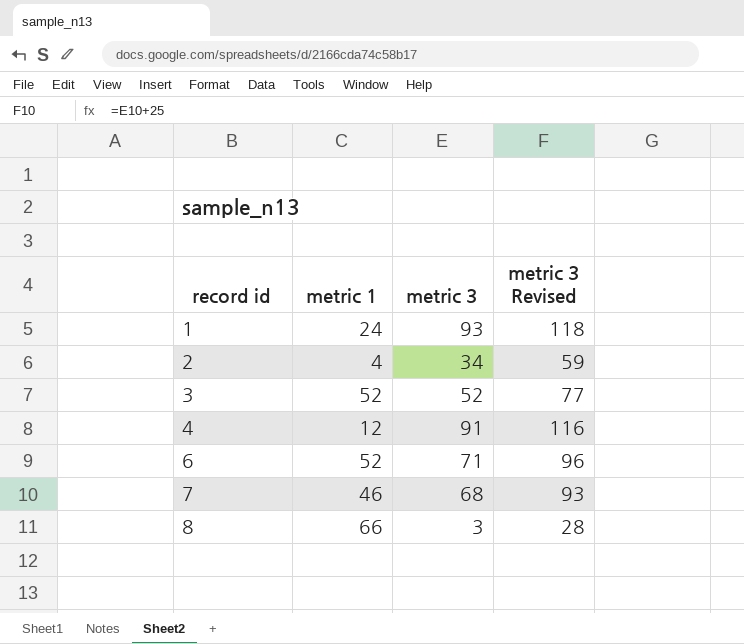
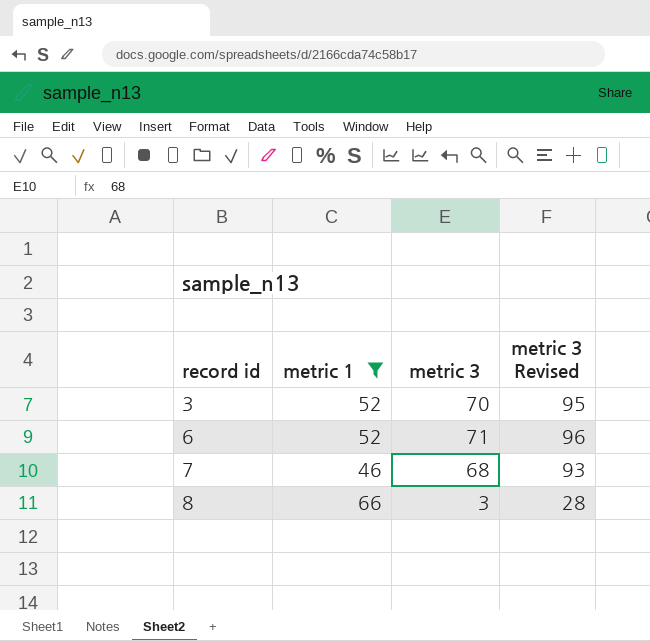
filter: none -> metric 1 >= 46
3 | metric 3: 52 -> 70
3 | metric 3 Revised: 77 -> 95

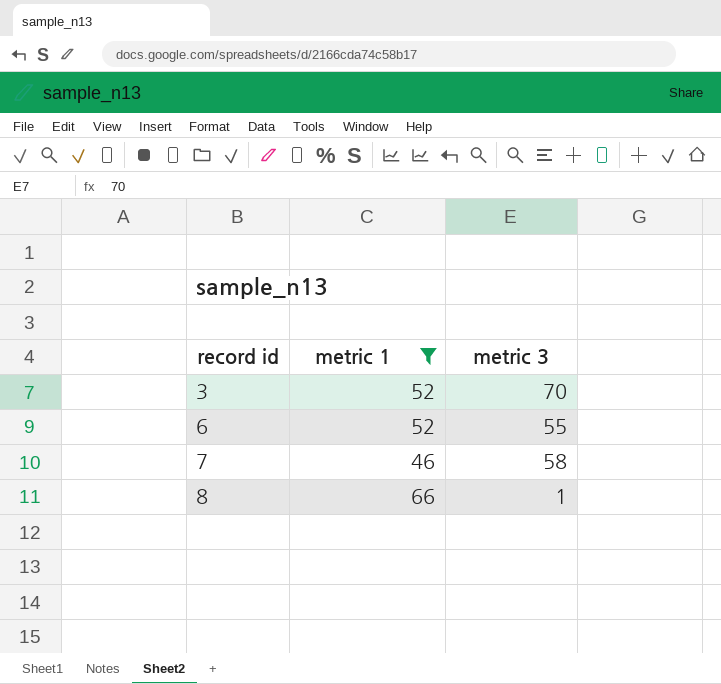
column metric 3 Revised | formula: [metric 3] + 25 -> none
6 | metric 3: 71 -> 55
7 | metric 3: 68 -> 58
8 | metric 3: 3 -> 1

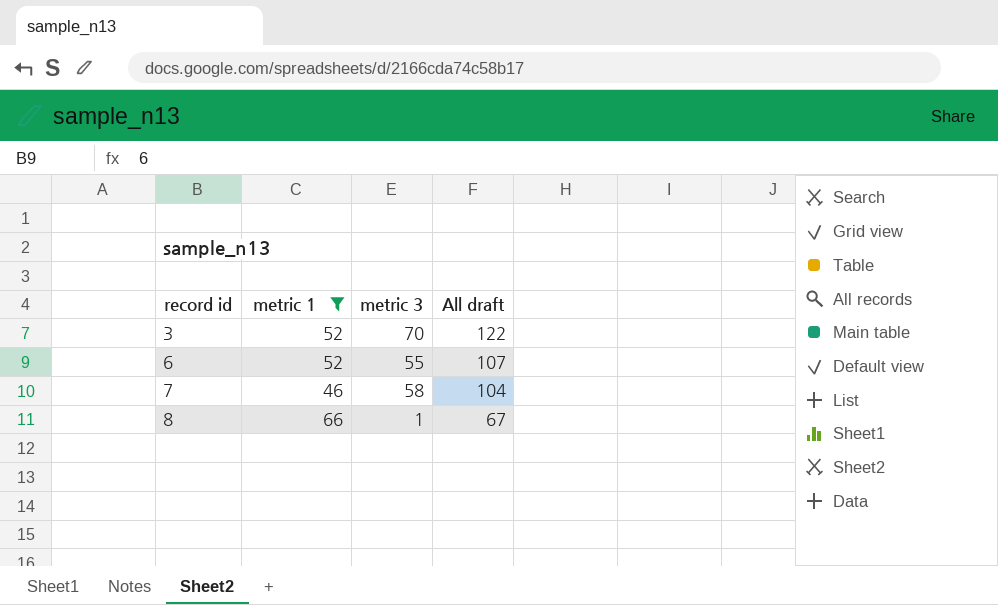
column All draft | formula: none -> [metric 1] + [metric 3]

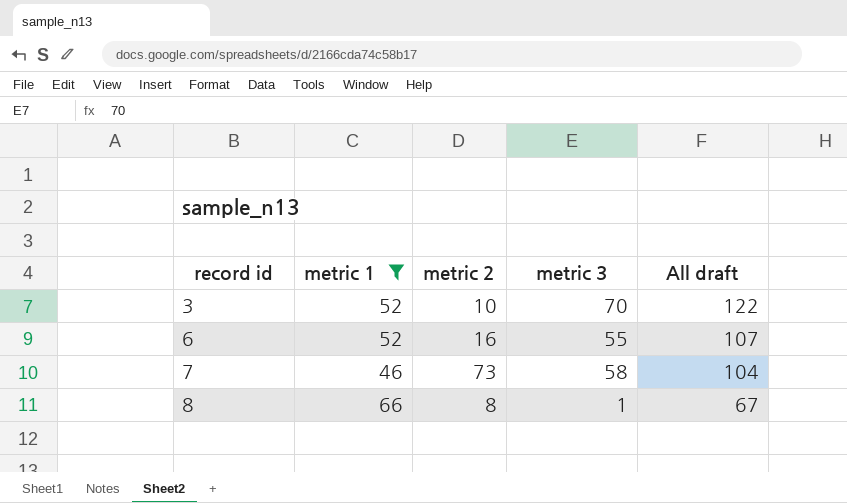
column metric 2 | position: none -> 3

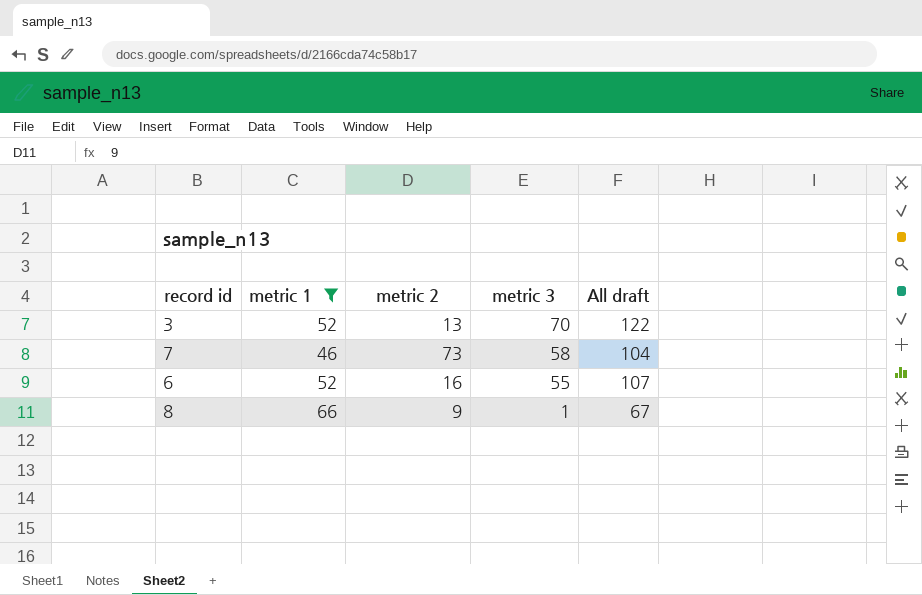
row order: record id ascending -> metric 3 descending
3 | metric 2: 10 -> 13
8 | metric 2: 8 -> 9

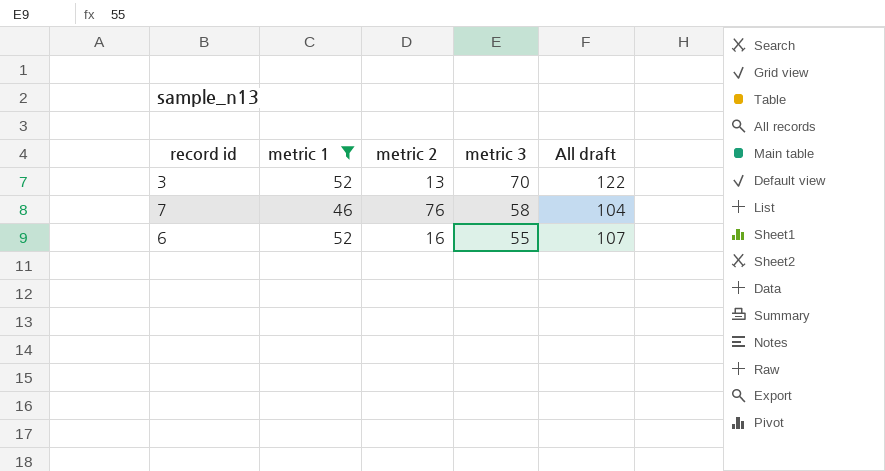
row 8: 66 | 9 | 1 | 67 -> none
7 | metric 2: 73 -> 76

